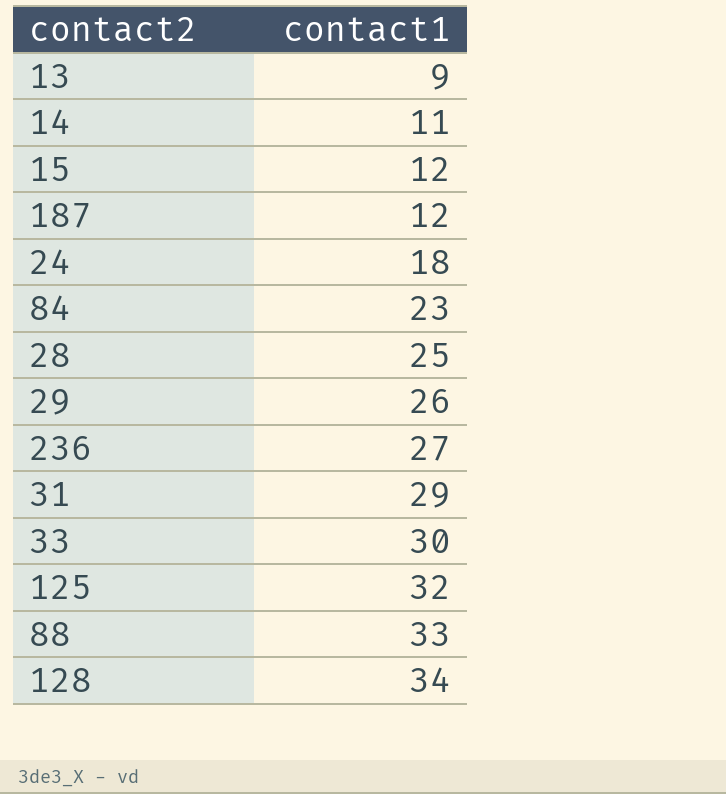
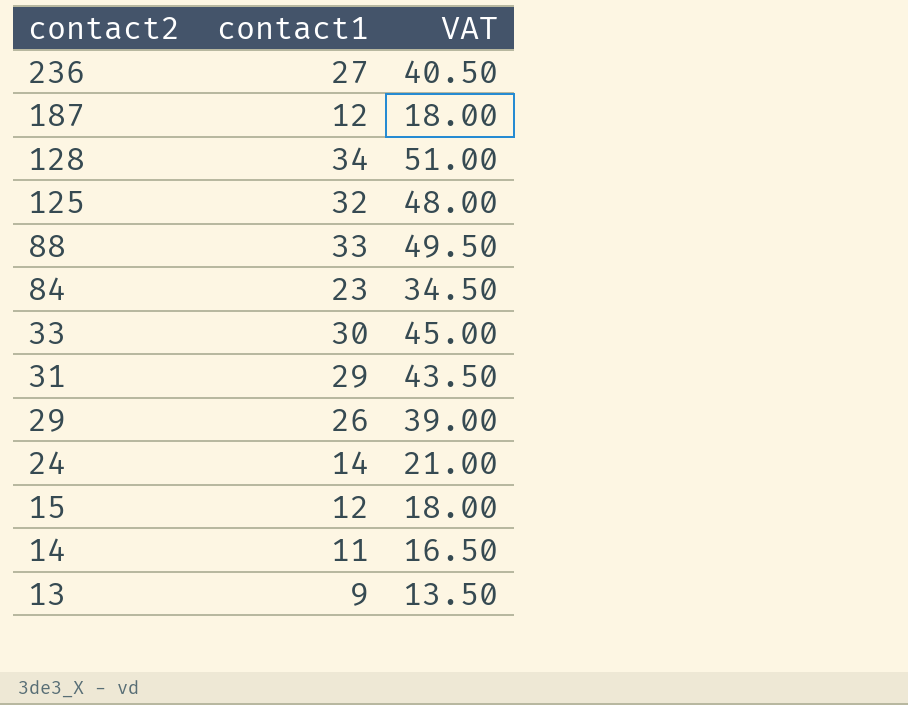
row order: contact1 ascending -> contact2 descending
column VAT | formula: none -> [contact1] * 1.5
row 28: 25 -> none
24 | contact1: 18 -> 14

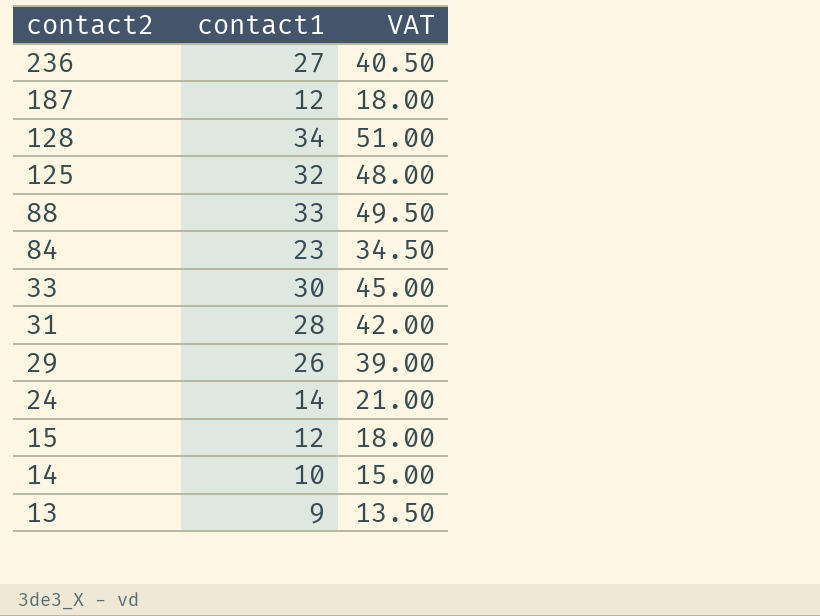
31 | contact1: 29 -> 28
31 | VAT: 43.50 -> 42.00
14 | contact1: 11 -> 10
14 | VAT: 16.50 -> 15.00

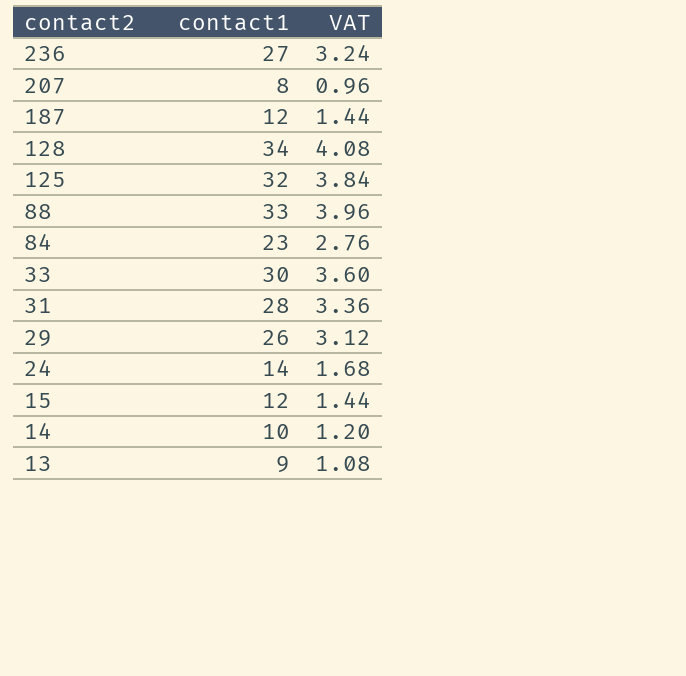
column VAT | formula: [contact1] * 1.5 -> [contact1] * 0.12
row 207: none -> 8 | 0.96

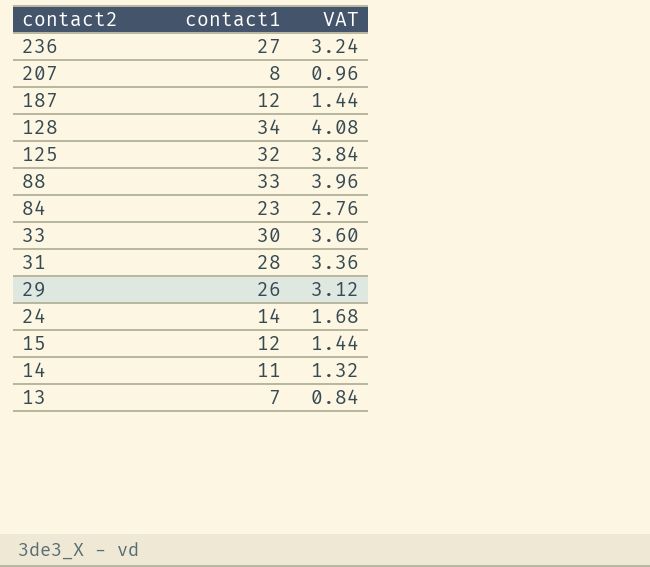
14 | contact1: 10 -> 11
14 | VAT: 1.20 -> 1.32
13 | contact1: 9 -> 7
13 | VAT: 1.08 -> 0.84

